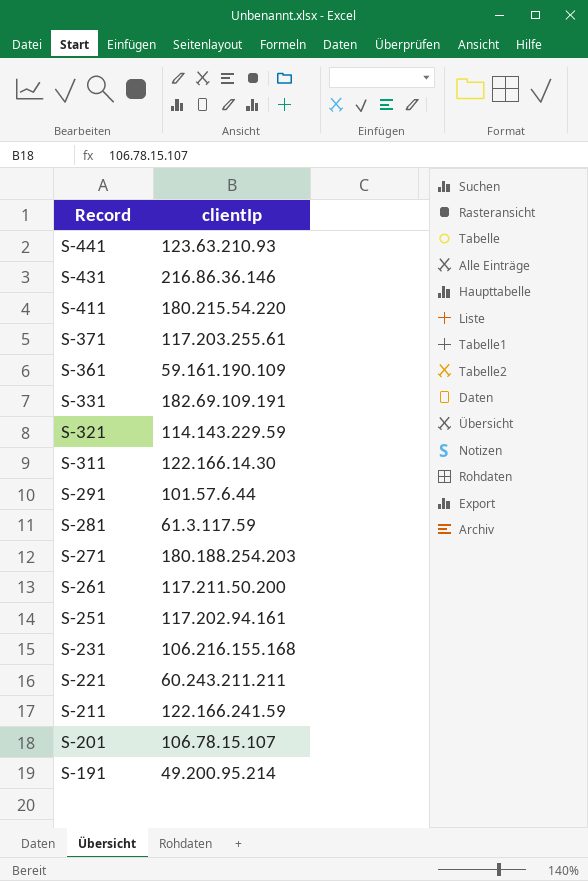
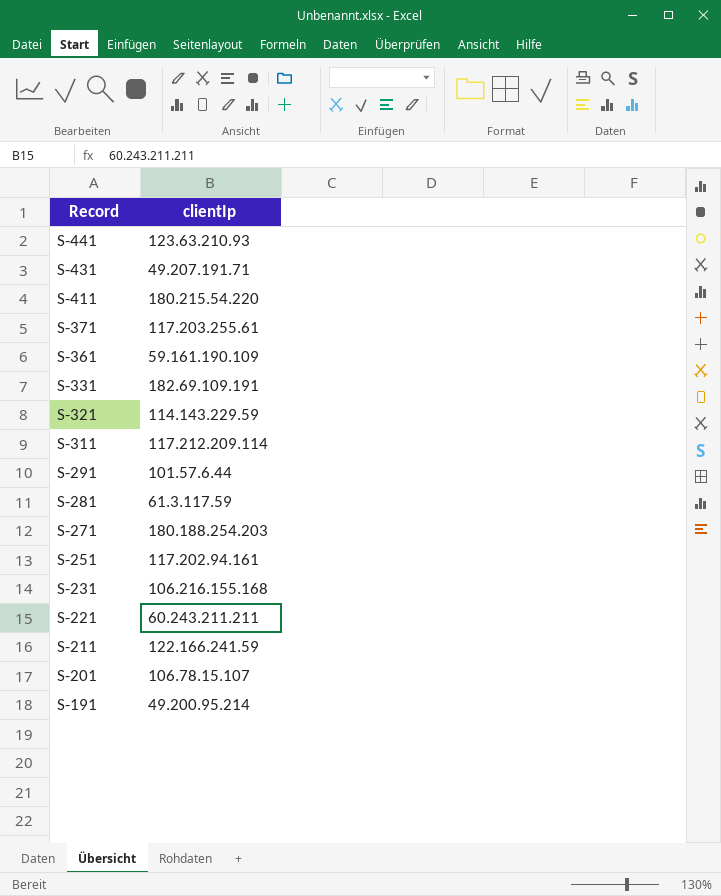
row S-261: 117.211.50.200 -> none
S-431 | clientIp: 216.86.36.146 -> 49.207.191.71
S-311 | clientIp: 122.166.14.30 -> 117.212.209.114

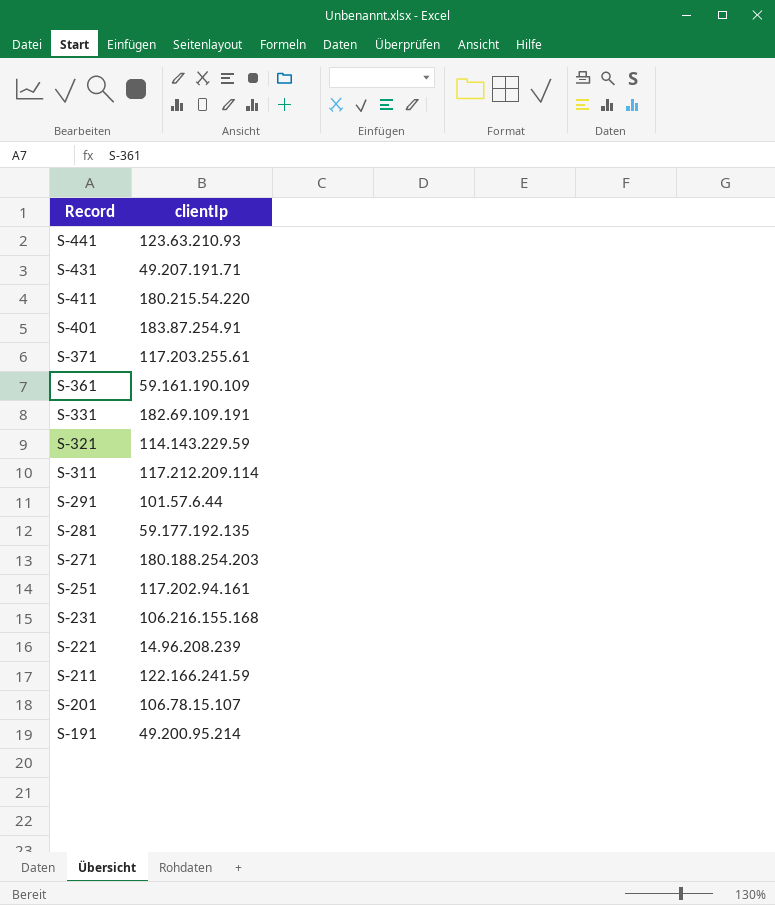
row S-401: none -> 183.87.254.91
S-281 | clientIp: 61.3.117.59 -> 59.177.192.135
S-221 | clientIp: 60.243.211.211 -> 14.96.208.239

